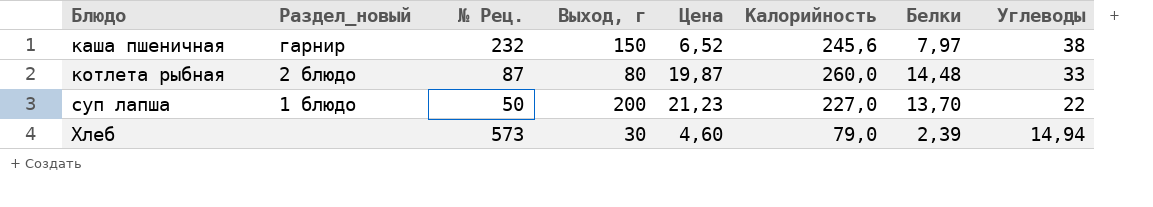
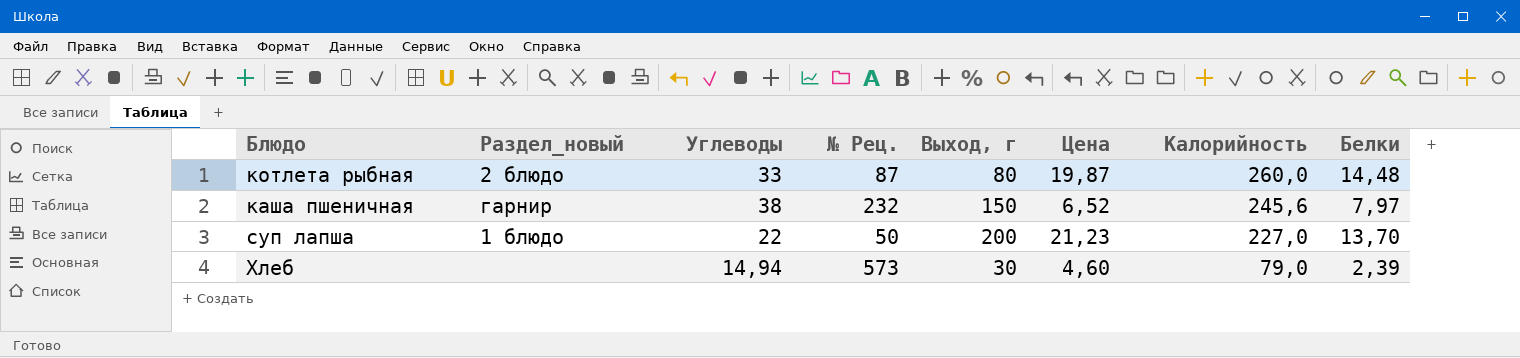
row order: Блюдо ascending -> Калорийность descending
column Углеводы | position: 8 -> 3

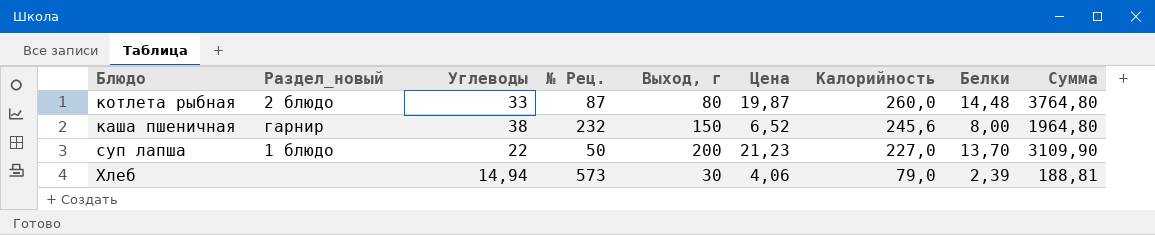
column Сумма | formula: none -> [Калорийность] * [Белки]
каша пшеничная | Белки: 7,97 -> 8,00
Хлеб | Цена: 4,60 -> 4,06

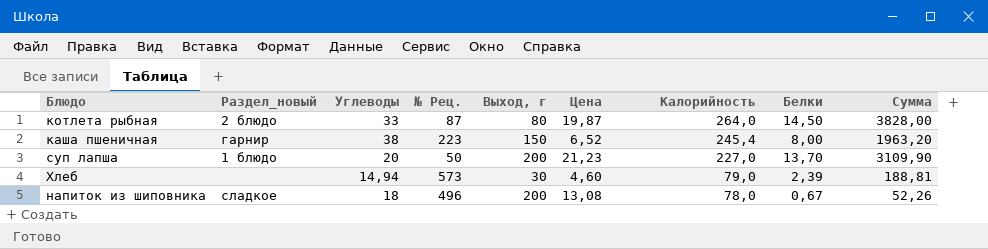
котлета рыбная | Калорийность: 260,0 -> 264,0
котлета рыбная | Белки: 14,48 -> 14,50
котлета рыбная | Сумма: 3764,80 -> 3828,00
каша пшеничная | № Рец.: 232 -> 223
каша пшеничная | Калорийность: 245,6 -> 245,4
каша пшеничная | Сумма: 1964,80 -> 1963,20
суп лапша | Углеводы: 22 -> 20
Хлеб | Цена: 4,06 -> 4,60
row напиток из шиповника: none -> сладкое | 18 | 496 | 200 | 13,08 | 78,0 | 0,67 | 52,26

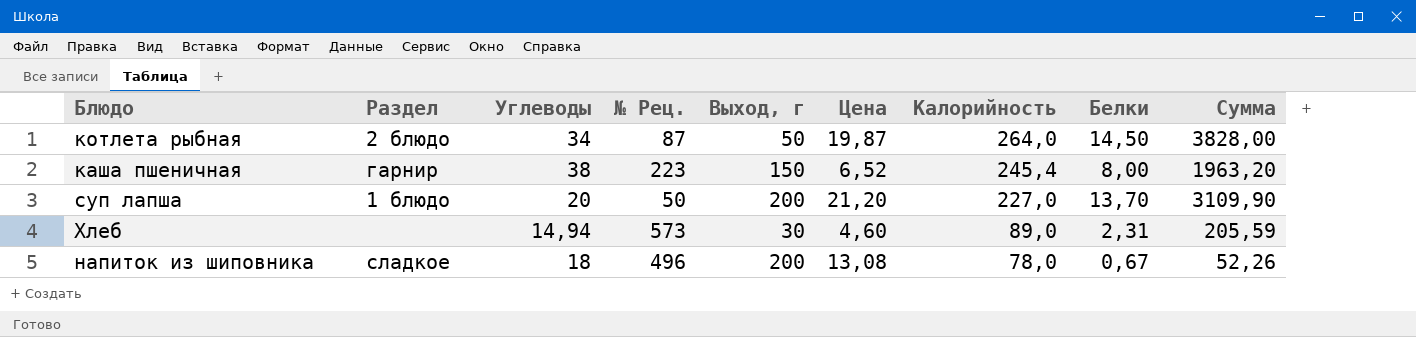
column name: Раздел_новый -> Раздел
котлета рыбная | Углеводы: 33 -> 34
котлета рыбная | Выход, г: 80 -> 50
суп лапша | Цена: 21,23 -> 21,20
Хлеб | Калорийность: 79,0 -> 89,0
Хлеб | Белки: 2,39 -> 2,31
Хлеб | Сумма: 188,81 -> 205,59

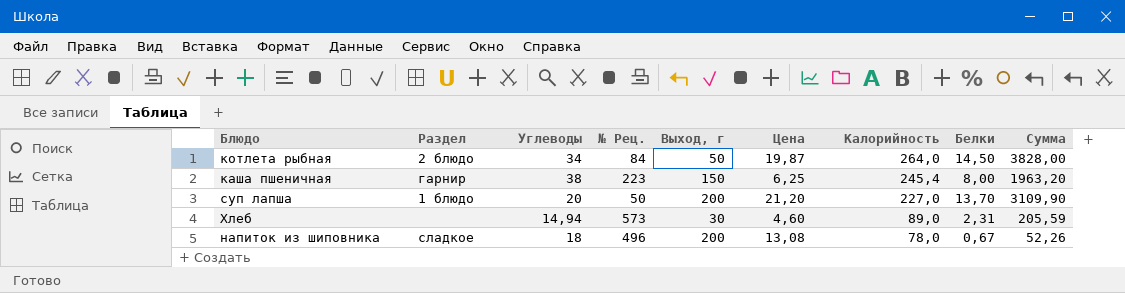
котлета рыбная | № Рец.: 87 -> 84
каша пшеничная | Цена: 6,52 -> 6,25

